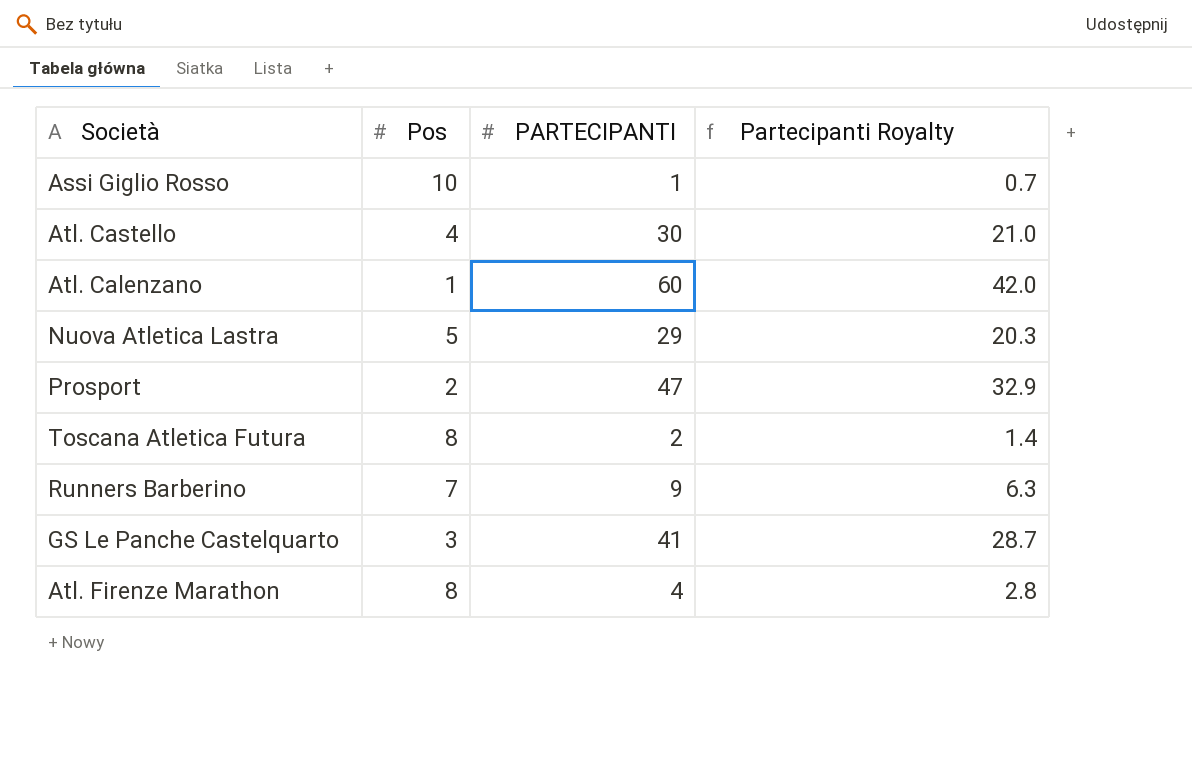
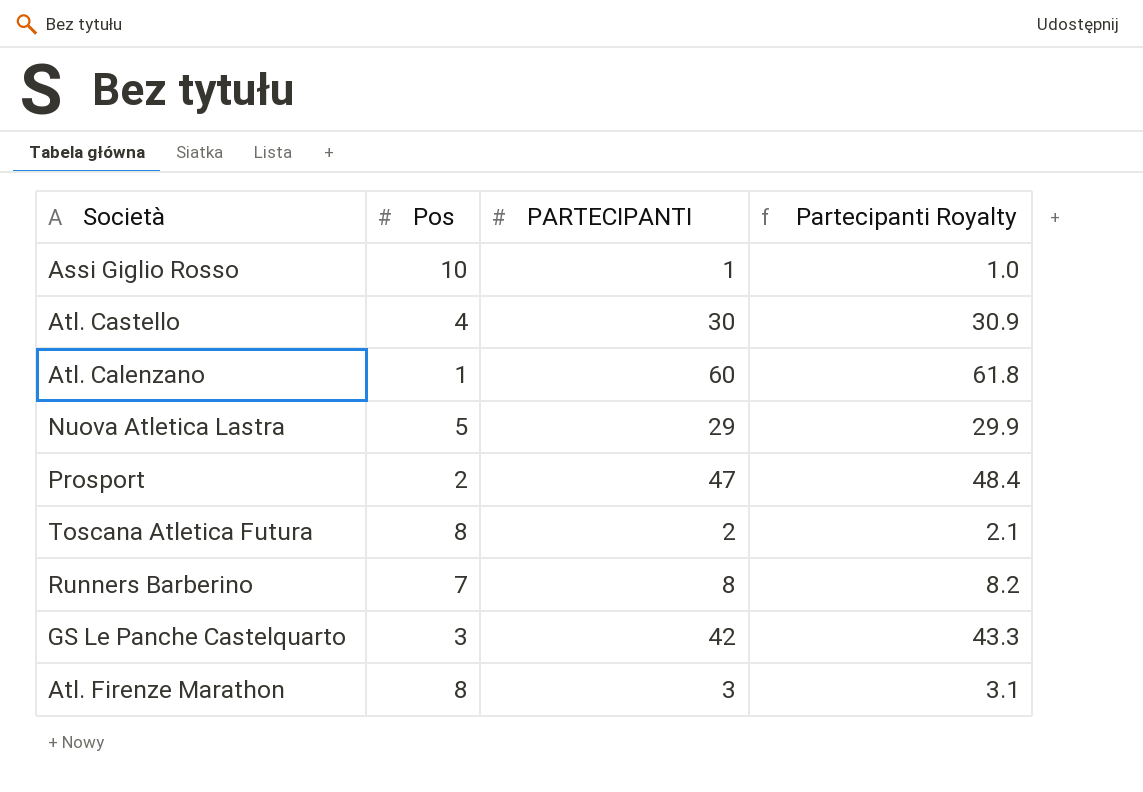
column Partecipanti Royalty | formula: [PARTECIPANTI] * 0.7 -> [PARTECIPANTI] * 1.03
Runners Barberino | PARTECIPANTI: 9 -> 8
GS Le Panche Castelquarto | PARTECIPANTI: 41 -> 42
Atl. Firenze Marathon | PARTECIPANTI: 4 -> 3

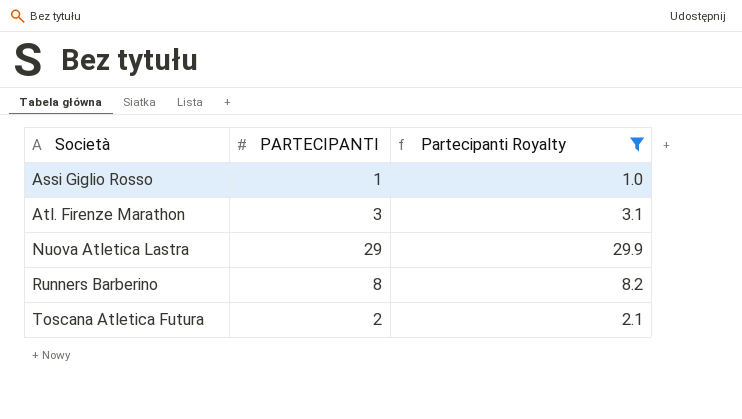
filter: none -> Partecipanti Royalty <= 29.9
row order: none -> Società ascending
column Pos | position: 2 -> none

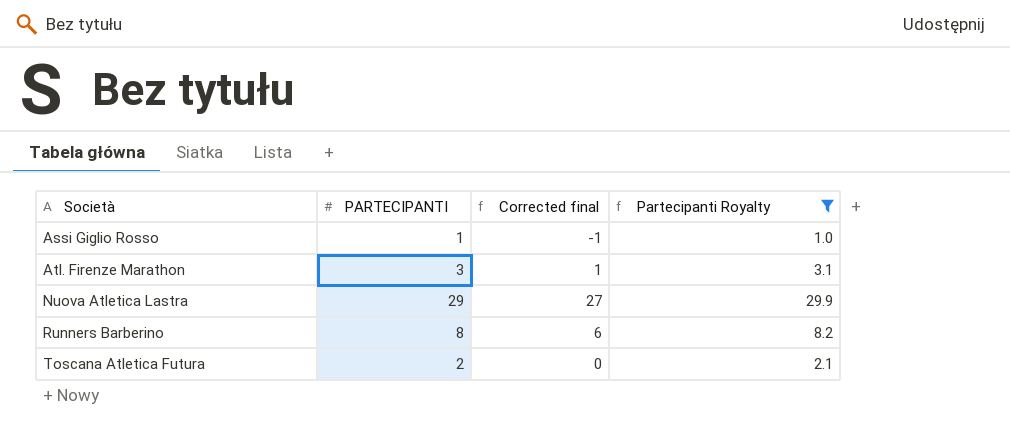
column Corrected final | formula: none -> [PARTECIPANTI] - 2

